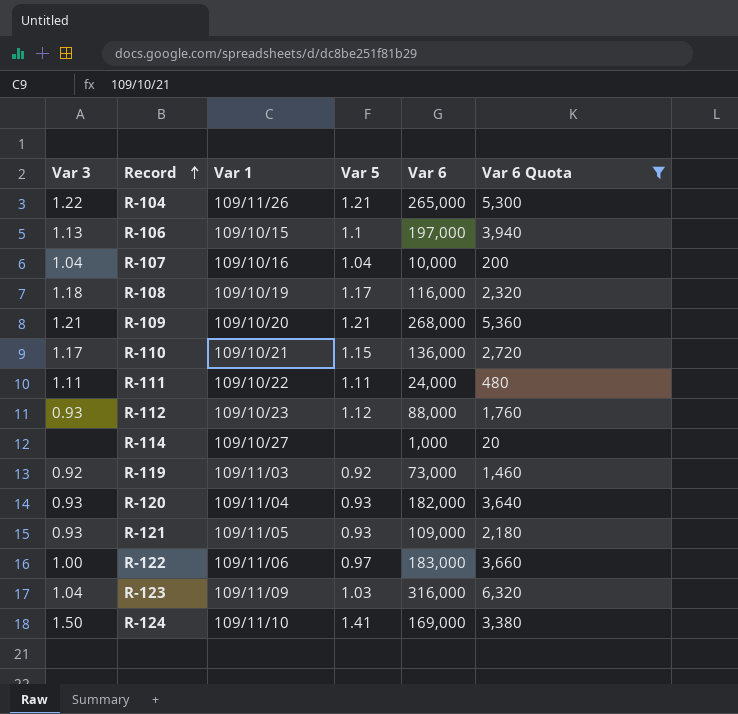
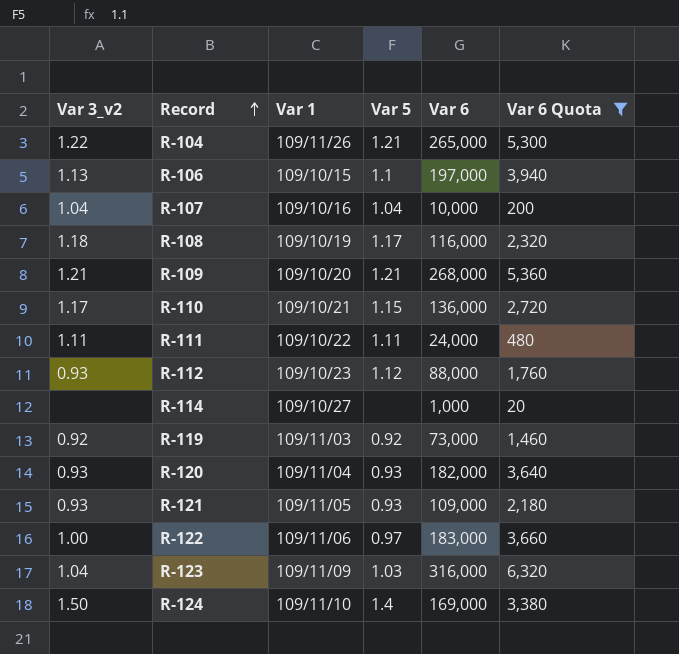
column name: Var 3 -> Var 3_v2
R-124 | Var 5: 1.41 -> 1.4

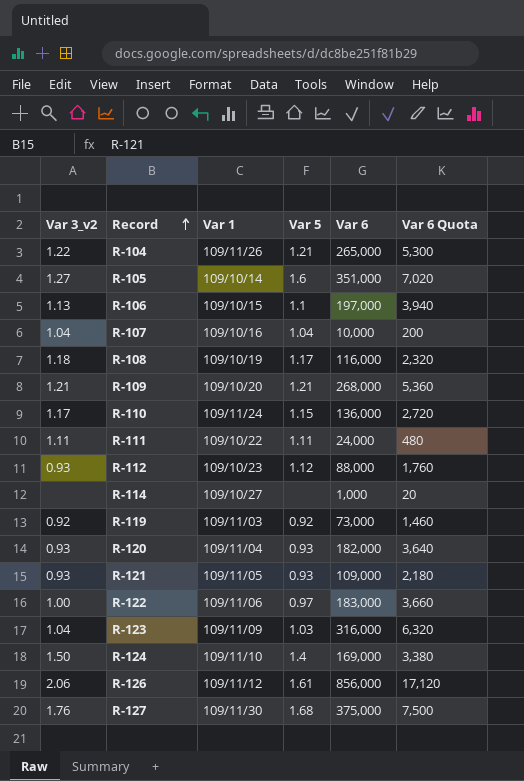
filter: Var 6 Quota <= 6,320 -> none
R-110 | Var 1: 109/10/21 -> 109/11/24

